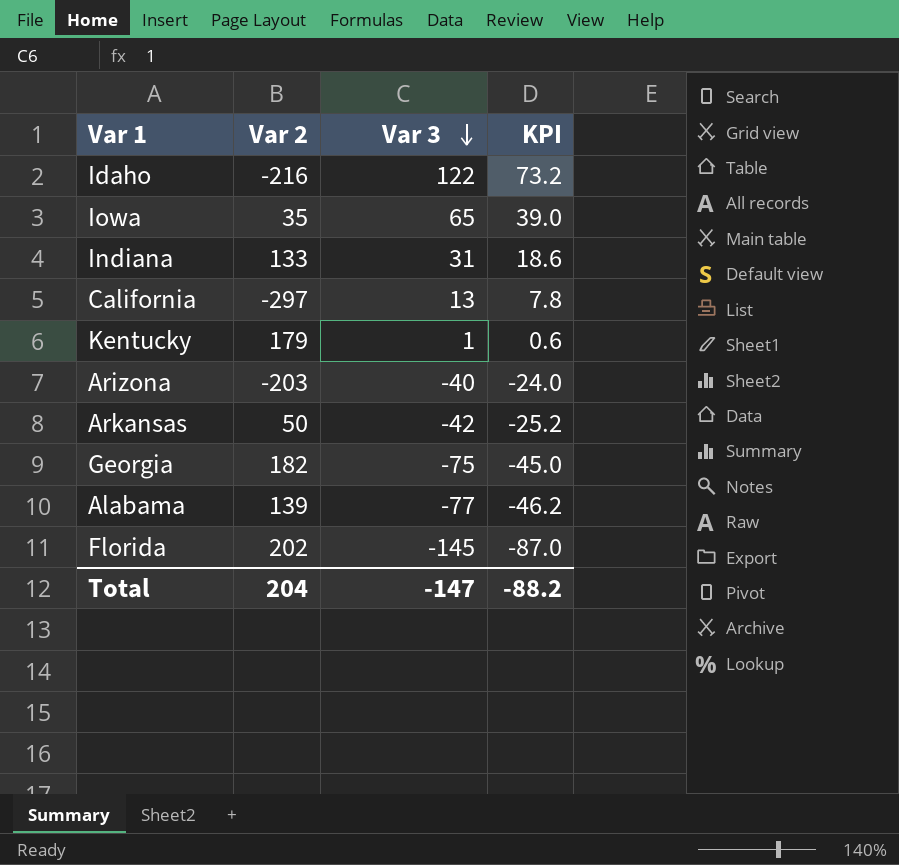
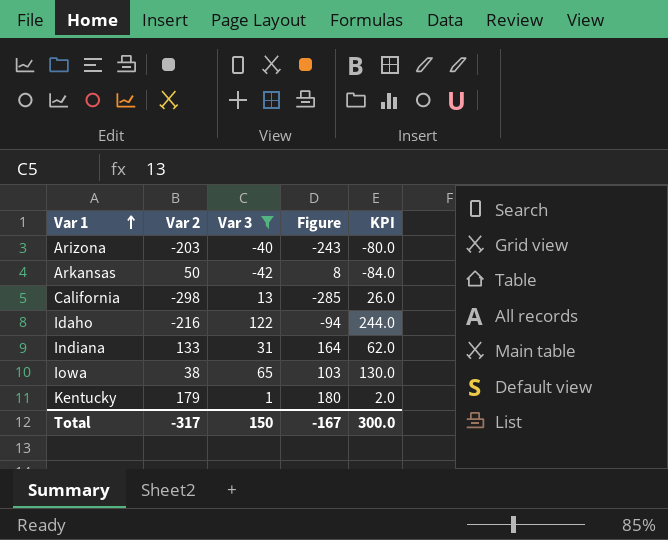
filter: none -> Var 3 >= -42
row order: Var 3 descending -> Var 1 ascending
column Figure | formula: none -> [Var 2] + [Var 3]
column KPI | formula: [Var 3] * 0.6 -> [Var 3] * 2
California | Var 2: -297 -> -298
Iowa | Var 2: 35 -> 38
Total | Var 2: 204 -> -317
Total | Var 3: -147 -> 150
Total | KPI: -88.2 -> 300.0

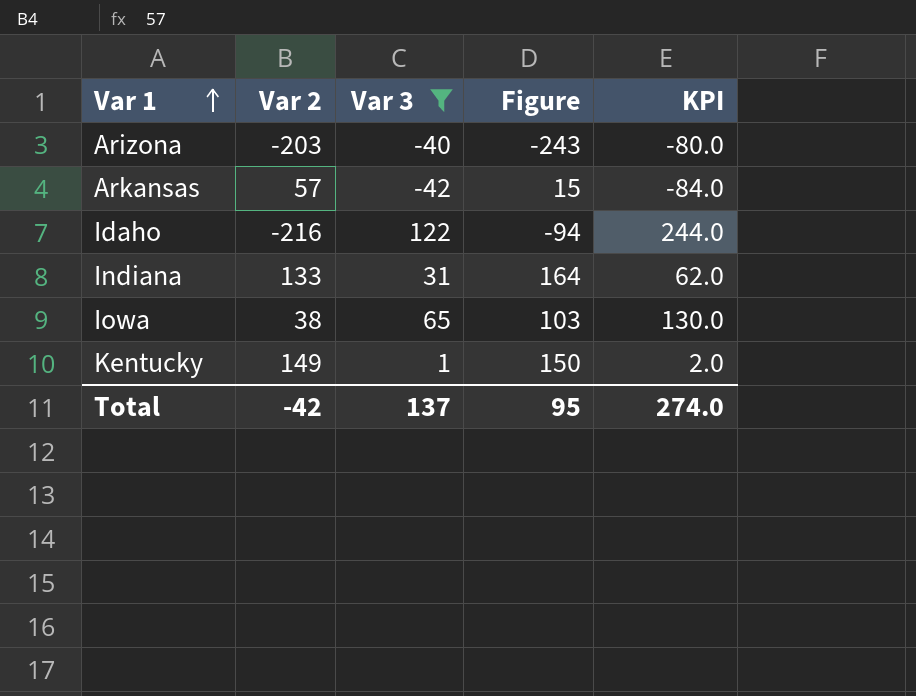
row California: -298 | 13 | -285 | 26.0 -> none
Arkansas | Var 2: 50 -> 57
Arkansas | Figure: 8 -> 15
Kentucky | Var 2: 179 -> 149
Kentucky | Figure: 180 -> 150
Total | Var 2: -317 -> -42
Total | Var 3: 150 -> 137
Total | Figure: -167 -> 95
Total | KPI: 300.0 -> 274.0

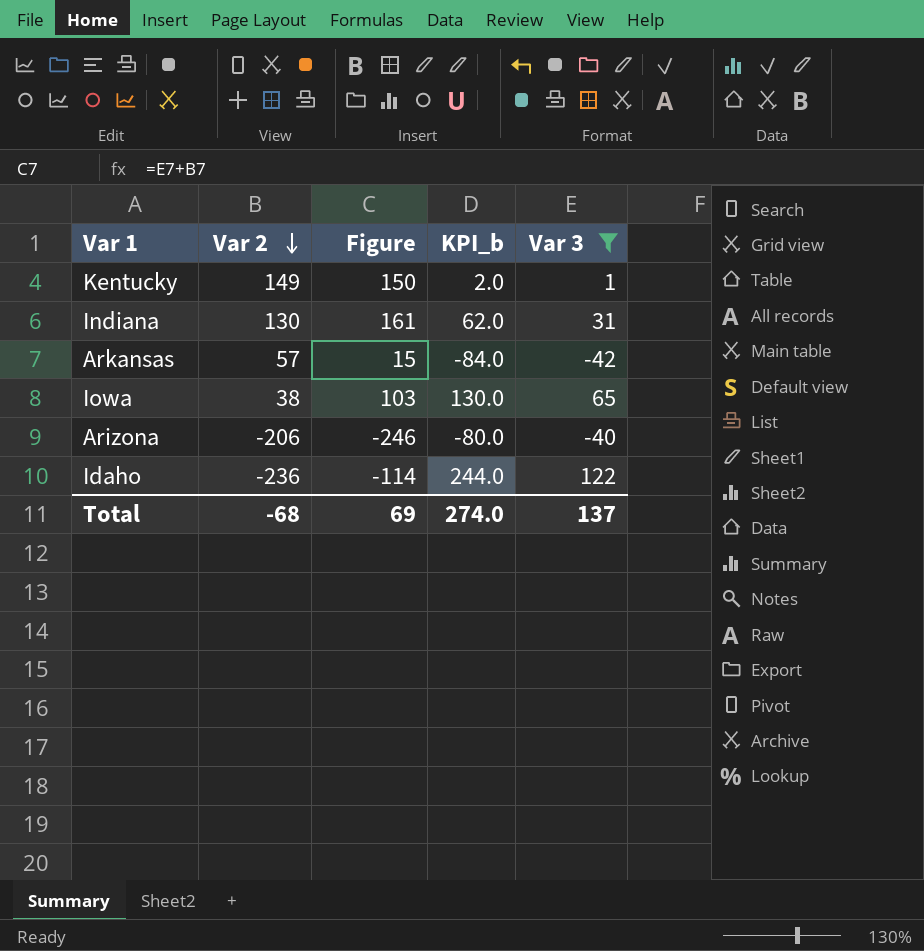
row order: Var 1 ascending -> Var 2 descending
column name: KPI -> KPI_b
column Var 3 | position: 3 -> 5
Indiana | Var 2: 133 -> 130
Indiana | Figure: 164 -> 161
Arizona | Var 2: -203 -> -206
Arizona | Figure: -243 -> -246
Idaho | Var 2: -216 -> -236
Idaho | Figure: -94 -> -114
Total | Var 2: -42 -> -68
Total | Figure: 95 -> 69

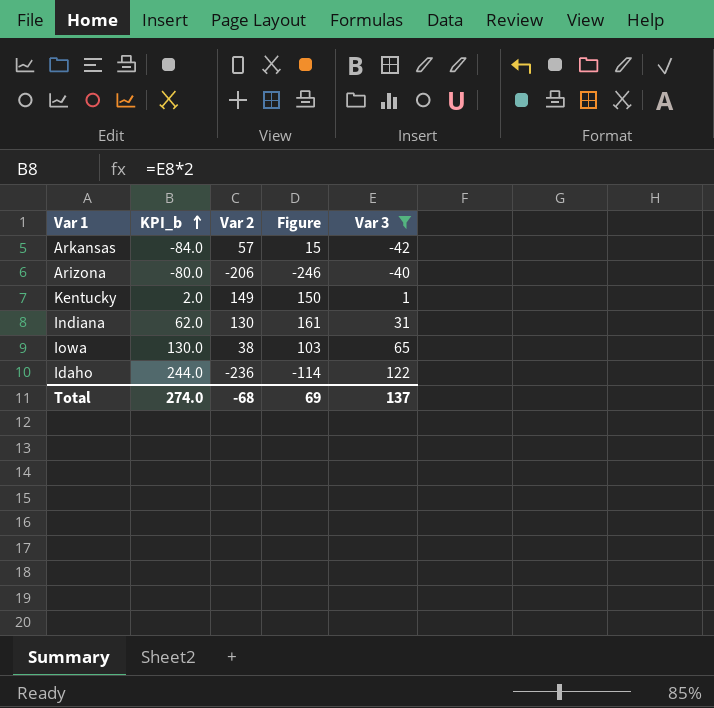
row order: Var 2 descending -> KPI_b ascending
column KPI_b | position: 4 -> 2

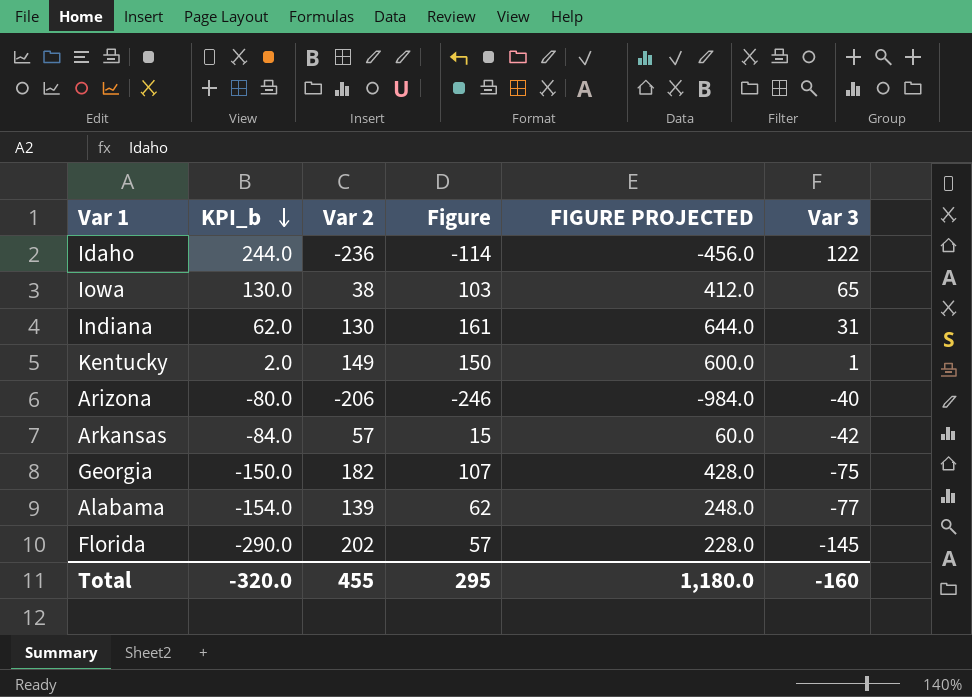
filter: Var 3 >= -42 -> none
row order: KPI_b ascending -> KPI_b descending
column FIGURE PROJECTED | formula: none -> [Figure] * 4
Total | KPI_b: 274.0 -> -320.0
Total | Var 2: -68 -> 455
Total | Figure: 69 -> 295
Total | Var 3: 137 -> -160

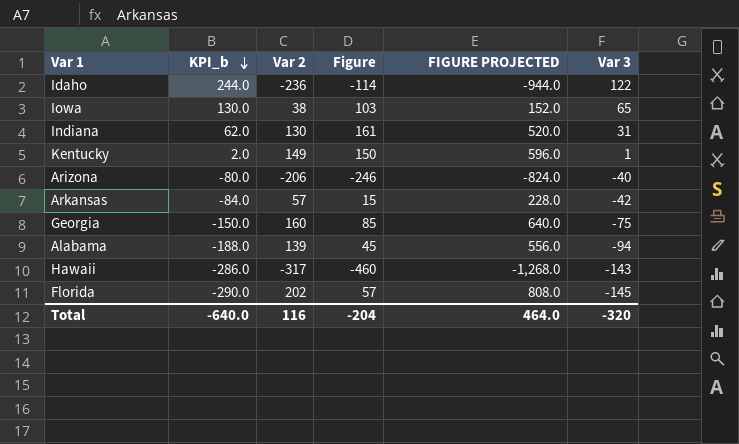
column FIGURE PROJECTED | formula: [Figure] * 4 -> [Var 2] * 4
Georgia | Var 2: 182 -> 160
Georgia | Figure: 107 -> 85
Alabama | KPI_b: -154.0 -> -188.0
Alabama | Figure: 62 -> 45
Alabama | Var 3: -77 -> -94
row Hawaii: none -> -286.0 | -317 | -460 | -1,268.0 | -143
Total | KPI_b: -320.0 -> -640.0
Total | Var 2: 455 -> 116
Total | Figure: 295 -> -204
Total | FIGURE PROJECTED: 1,180.0 -> 464.0
Total | Var 3: -160 -> -320

